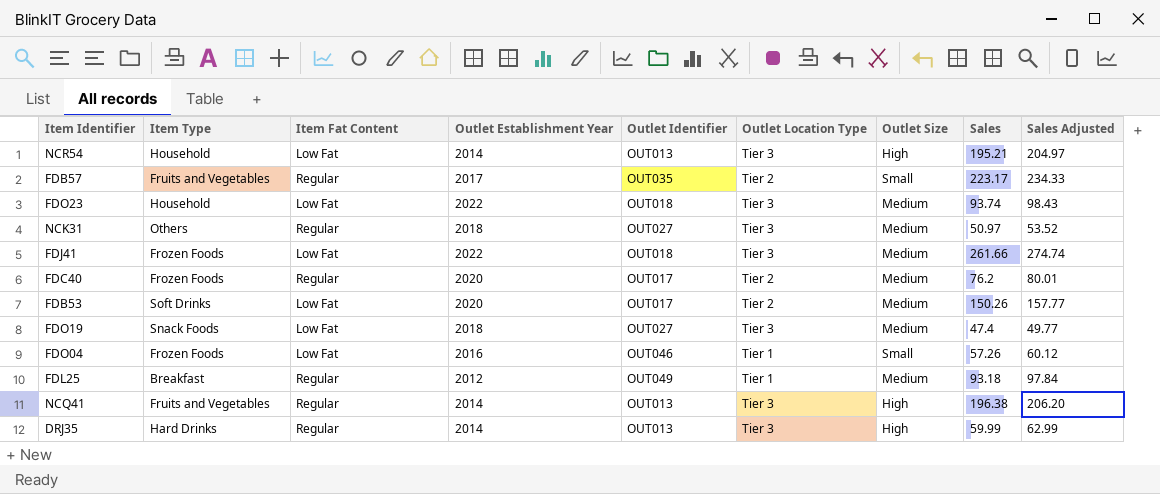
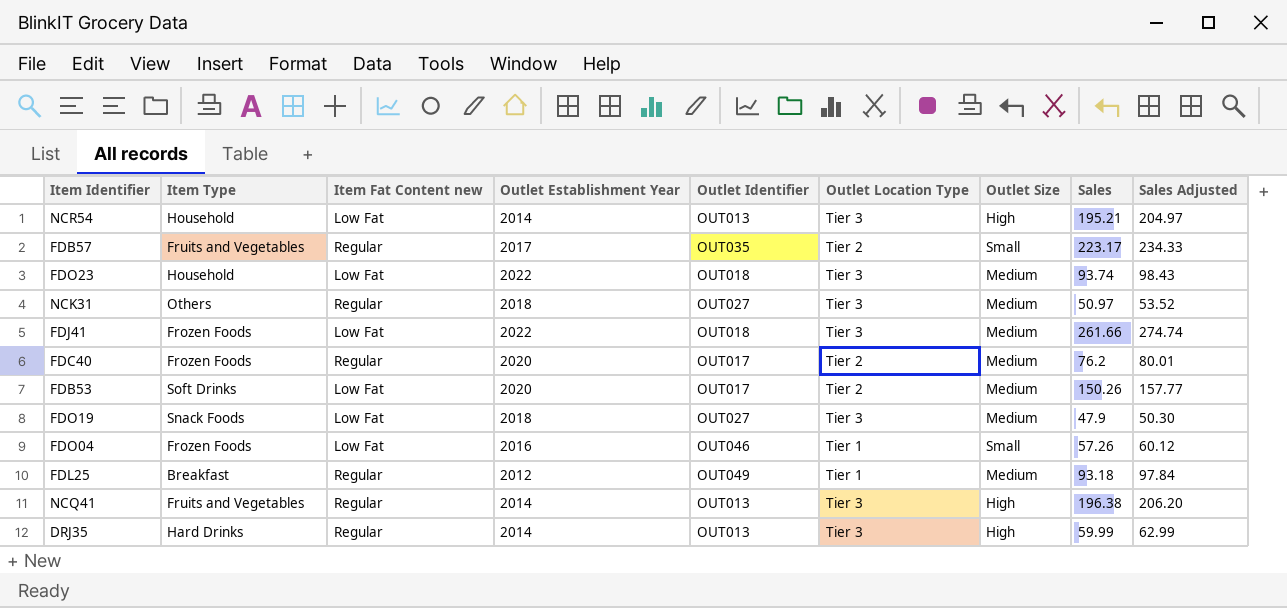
column name: Item Fat Content -> Item Fat Content new
FDO19 | Sales: 47.4 -> 47.9
FDO19 | Sales Adjusted: 49.77 -> 50.30

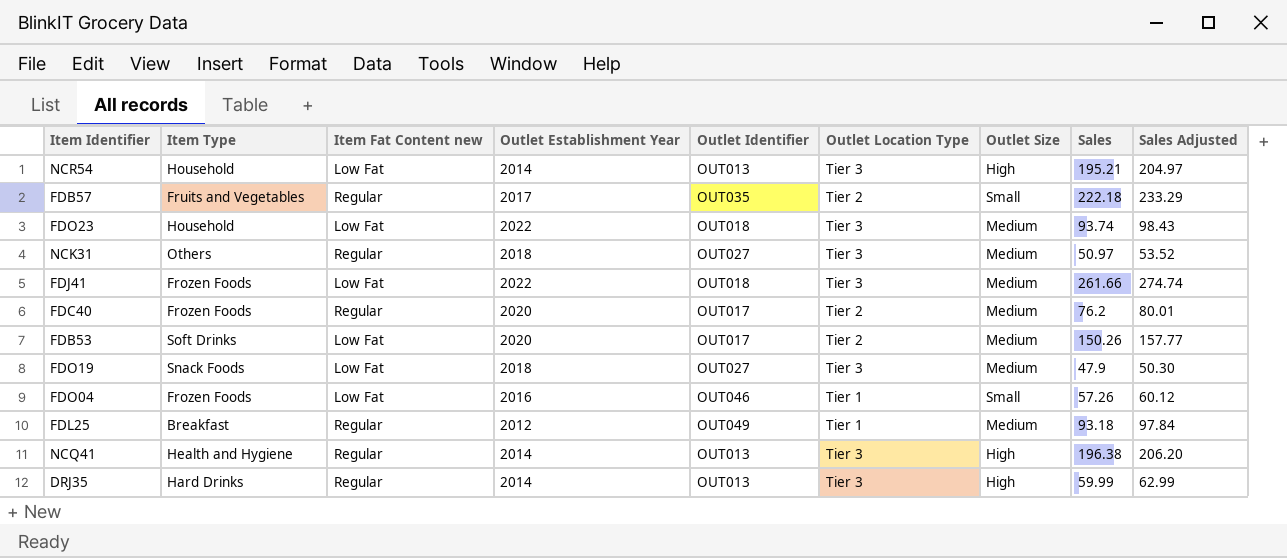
FDB57 | Sales: 223.17 -> 222.18
FDB57 | Sales Adjusted: 234.33 -> 233.29
NCQ41 | Item Type: Fruits and Vegetables -> Health and Hygiene

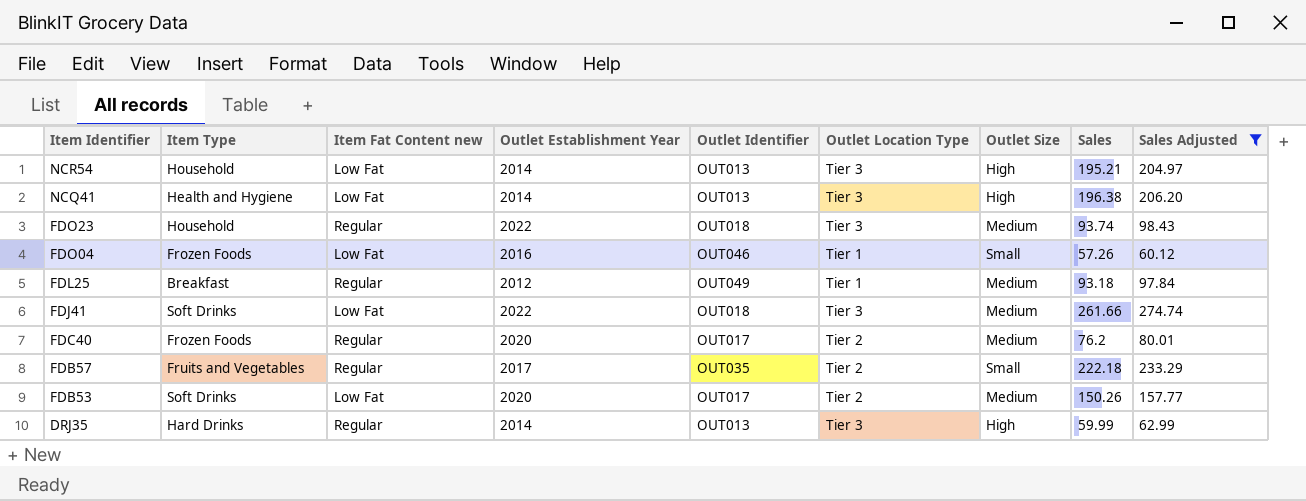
filter: none -> Sales Adjusted >= 60.12
row order: none -> Item Identifier descending
NCQ41 | Item Fat Content new: Regular -> Low Fat
FDO23 | Item Fat Content new: Low Fat -> Regular
FDJ41 | Item Type: Frozen Foods -> Soft Drinks

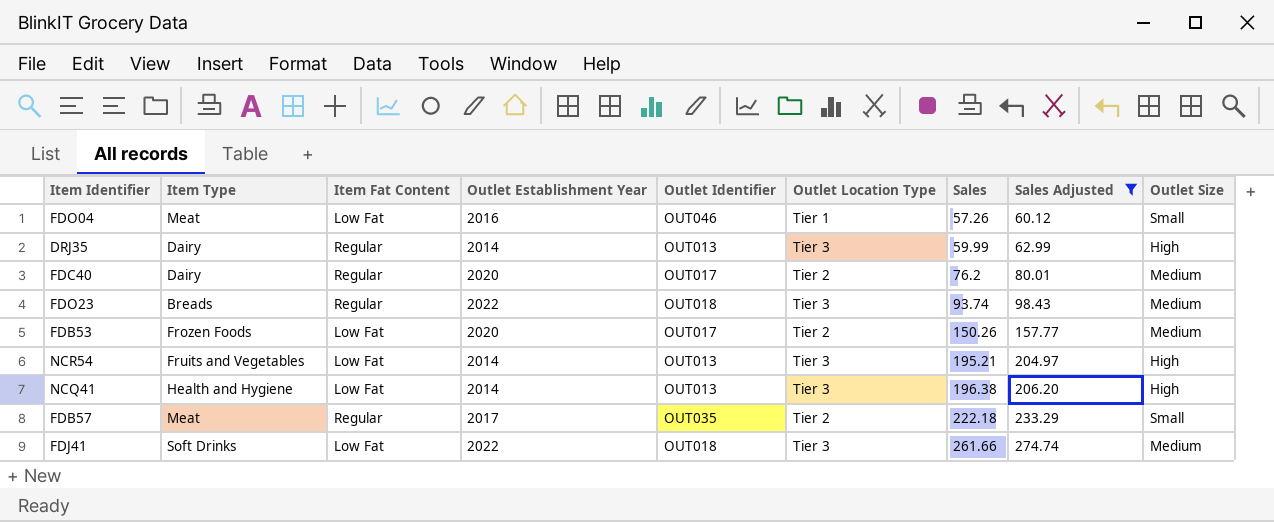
row order: Item Identifier descending -> Sales ascending
column name: Item Fat Content new -> Item Fat Content
column Outlet Size | position: 7 -> 9
row FDL25: Breakfast | Regular | 2012 | OUT049 | Tier 1 | Medium | 93.18 | 97.84 -> none
FDO04 | Item Type: Frozen Foods -> Meat
DRJ35 | Item Type: Hard Drinks -> Dairy
FDC40 | Item Type: Frozen Foods -> Dairy
FDO23 | Item Type: Household -> Breads
FDB53 | Item Type: Soft Drinks -> Frozen Foods
NCR54 | Item Type: Household -> Fruits and Vegetables
FDB57 | Item Type: Fruits and Vegetables -> Meat

